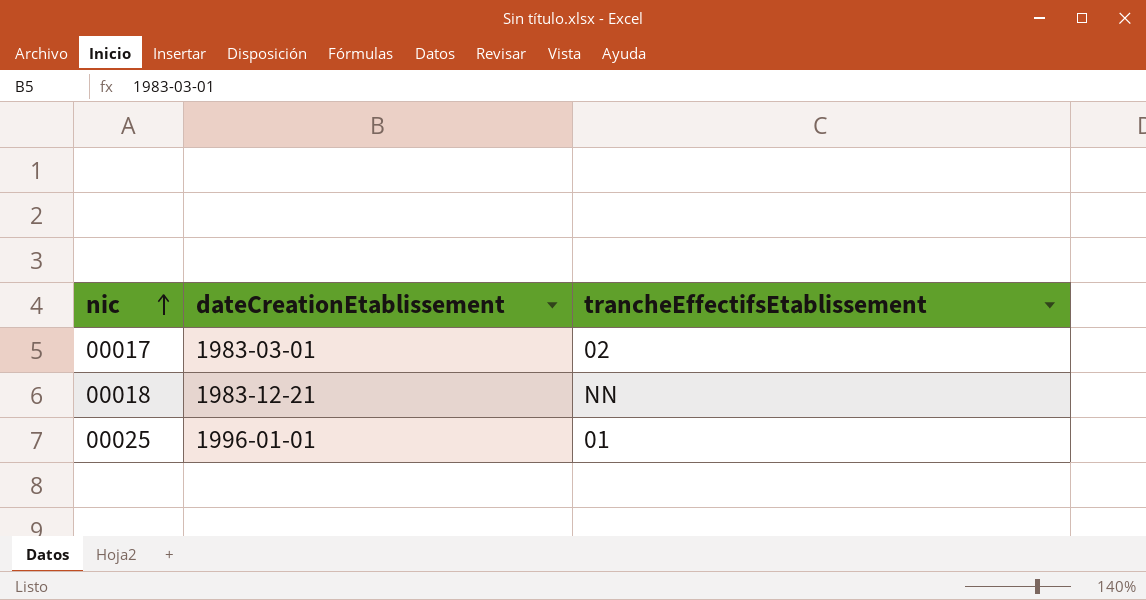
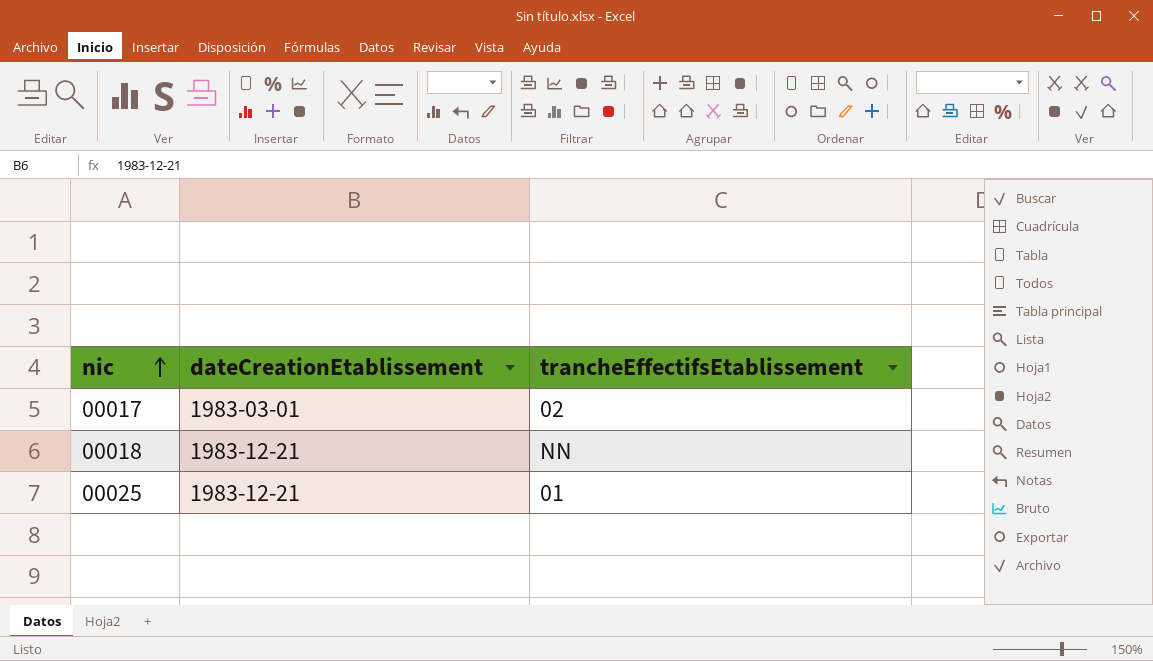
00025 | dateCreationEtablissement: 1996-01-01 -> 1983-12-21

